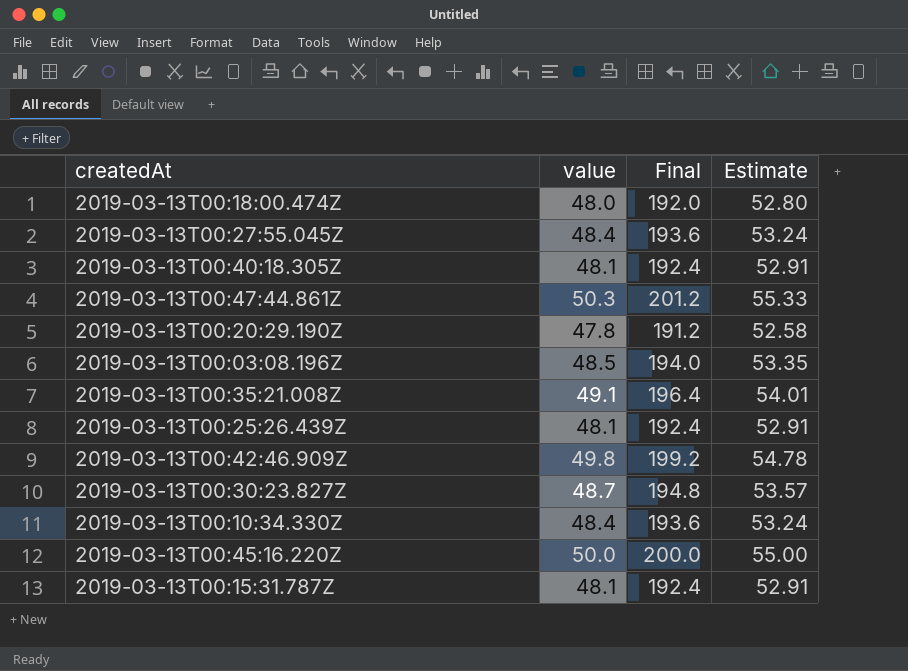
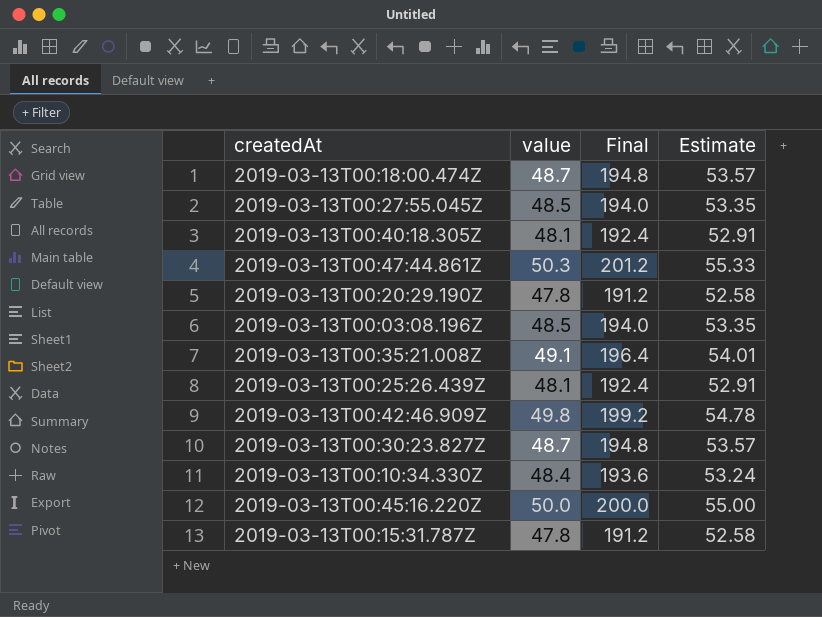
2019-03-13T00:18:00.474Z | value: 48.0 -> 48.7
2019-03-13T00:18:00.474Z | Final: 192.0 -> 194.8
2019-03-13T00:18:00.474Z | Estimate: 52.80 -> 53.57
2019-03-13T00:27:55.045Z | value: 48.4 -> 48.5
2019-03-13T00:27:55.045Z | Final: 193.6 -> 194.0
2019-03-13T00:27:55.045Z | Estimate: 53.24 -> 53.35
2019-03-13T00:15:31.787Z | value: 48.1 -> 47.8
2019-03-13T00:15:31.787Z | Final: 192.4 -> 191.2
2019-03-13T00:15:31.787Z | Estimate: 52.91 -> 52.58

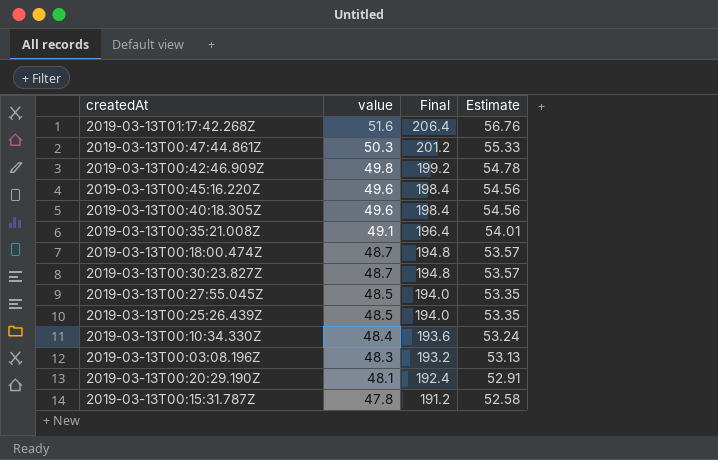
row order: none -> value descending
row 2019-03-13T01:17:42.268Z: none -> 51.6 | 206.4 | 56.76
2019-03-13T00:45:16.220Z | value: 50.0 -> 49.6
2019-03-13T00:45:16.220Z | Final: 200.0 -> 198.4
2019-03-13T00:45:16.220Z | Estimate: 55.00 -> 54.56
2019-03-13T00:40:18.305Z | value: 48.1 -> 49.6
2019-03-13T00:40:18.305Z | Final: 192.4 -> 198.4
2019-03-13T00:40:18.305Z | Estimate: 52.91 -> 54.56
2019-03-13T00:25:26.439Z | value: 48.1 -> 48.5
2019-03-13T00:25:26.439Z | Final: 192.4 -> 194.0
2019-03-13T00:25:26.439Z | Estimate: 52.91 -> 53.35
2019-03-13T00:03:08.196Z | value: 48.5 -> 48.3
2019-03-13T00:03:08.196Z | Final: 194.0 -> 193.2
2019-03-13T00:03:08.196Z | Estimate: 53.35 -> 53.13
2019-03-13T00:20:29.190Z | value: 47.8 -> 48.1
2019-03-13T00:20:29.190Z | Final: 191.2 -> 192.4
2019-03-13T00:20:29.190Z | Estimate: 52.58 -> 52.91

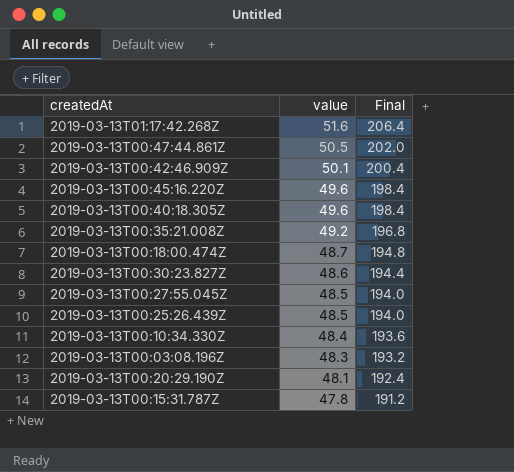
column Estimate | formula: [value] * 1.1 -> none
2019-03-13T00:47:44.861Z | value: 50.3 -> 50.5
2019-03-13T00:47:44.861Z | Final: 201.2 -> 202.0
2019-03-13T00:42:46.909Z | value: 49.8 -> 50.1
2019-03-13T00:42:46.909Z | Final: 199.2 -> 200.4
2019-03-13T00:35:21.008Z | value: 49.1 -> 49.2
2019-03-13T00:35:21.008Z | Final: 196.4 -> 196.8
2019-03-13T00:30:23.827Z | value: 48.7 -> 48.6
2019-03-13T00:30:23.827Z | Final: 194.8 -> 194.4

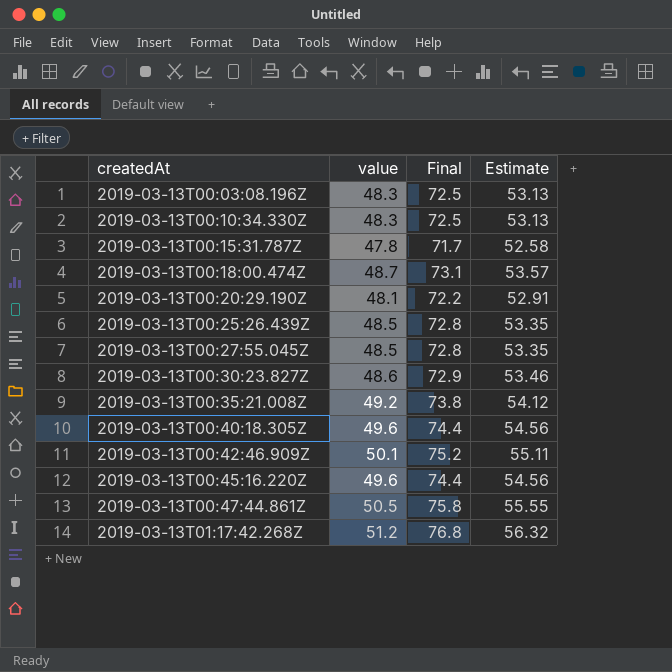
row order: value descending -> createdAt ascending
column Final | formula: [value] * 4 -> [value] * 1.5
column Estimate | formula: none -> [value] * 1.1
2019-03-13T00:10:34.330Z | value: 48.4 -> 48.3
2019-03-13T01:17:42.268Z | value: 51.6 -> 51.2

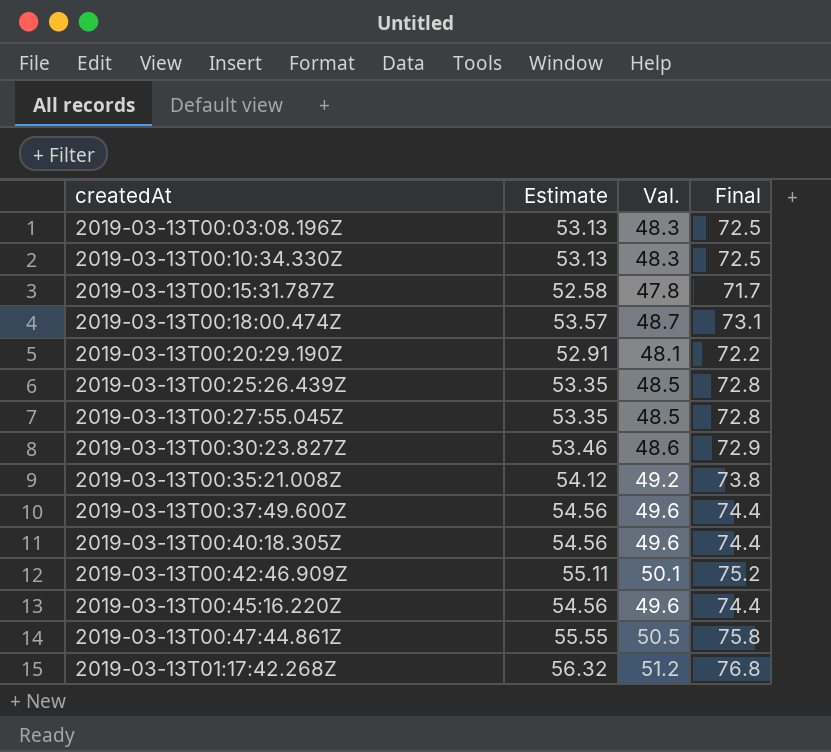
column Estimate | position: 4 -> 2
column name: value -> Val.
row 2019-03-13T00:37:49.600Z: none -> 54.56 | 49.6 | 74.4

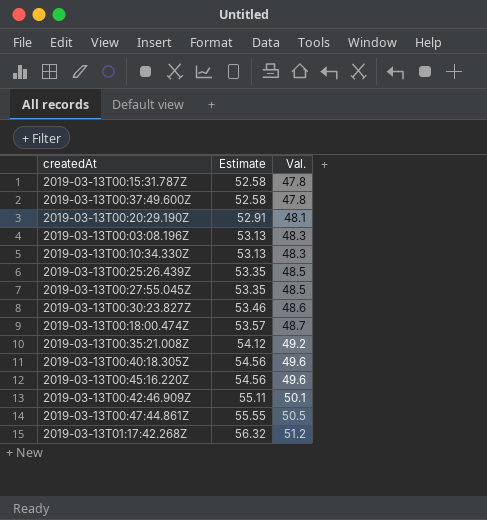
row order: createdAt ascending -> Estimate ascending
column Final | formula: [Val.] * 1.5 -> none
2019-03-13T00:37:49.600Z | Estimate: 54.56 -> 52.58
2019-03-13T00:37:49.600Z | Val.: 49.6 -> 47.8

